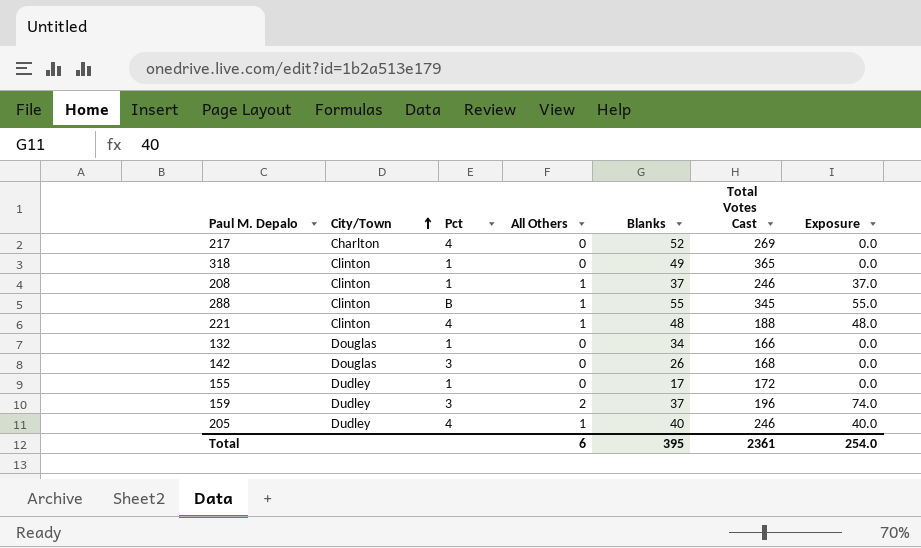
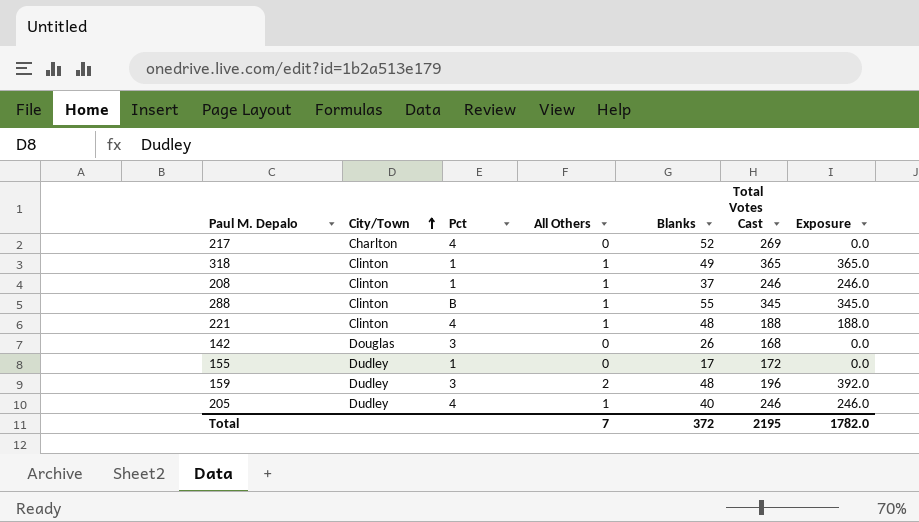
column Exposure | formula: [All Others] * [Blanks] -> [All Others] * [Total Votes Cast]
row 132: Douglas | 1 | 0 | 34 | 166 | 0.0 -> none
318 | All Others: 0 -> 1
159 | Blanks: 37 -> 48
Total | All Others: 6 -> 7
Total | Blanks: 395 -> 372
Total | Total Votes Cast: 2361 -> 2195
Total | Exposure: 254.0 -> 1782.0

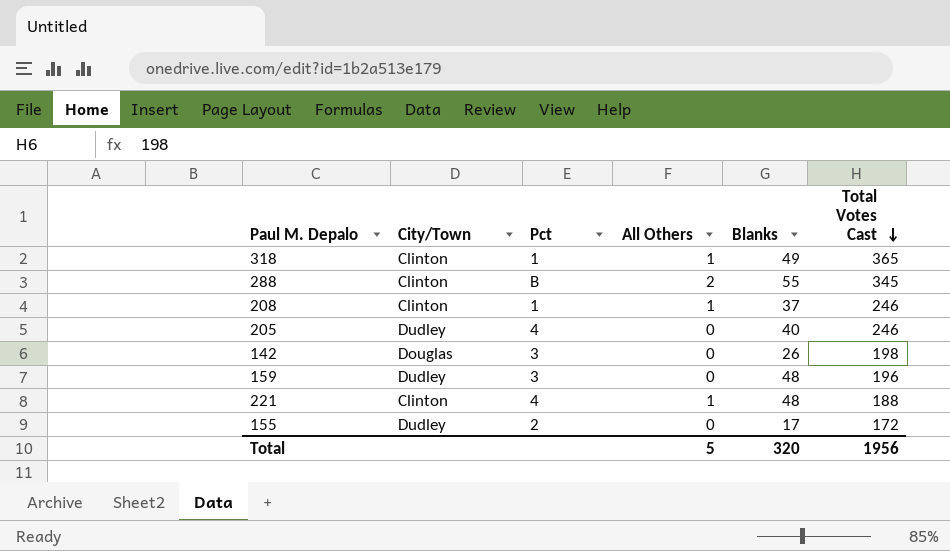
row order: City/Town ascending -> Total Votes Cast descending
column Exposure | formula: [All Others] * [Total Votes Cast] -> none
row 217: Charlton | 4 | 0 | 52 | 269 | 0.0 -> none
288 | All Others: 1 -> 2
205 | All Others: 1 -> 0
142 | Total Votes Cast: 168 -> 198
159 | All Others: 2 -> 0
155 | Pct: 1 -> 2
Total | All Others: 7 -> 5
Total | Blanks: 372 -> 320
Total | Total Votes Cast: 2195 -> 1956

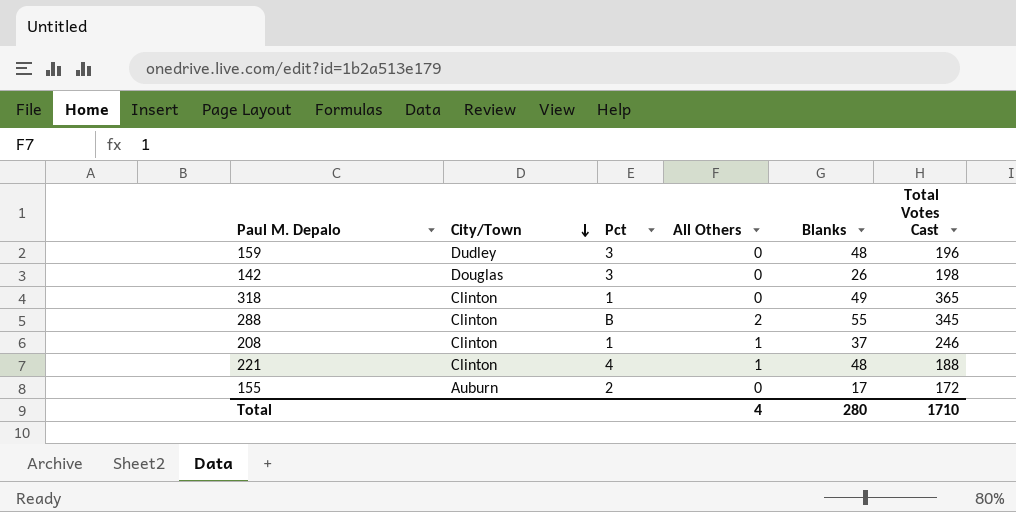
row order: Total Votes Cast descending -> City/Town descending
row 205: Dudley | 4 | 0 | 40 | 246 -> none
318 | All Others: 1 -> 0
155 | City/Town: Dudley -> Auburn
Total | All Others: 5 -> 4
Total | Blanks: 320 -> 280
Total | Total Votes Cast: 1956 -> 1710

